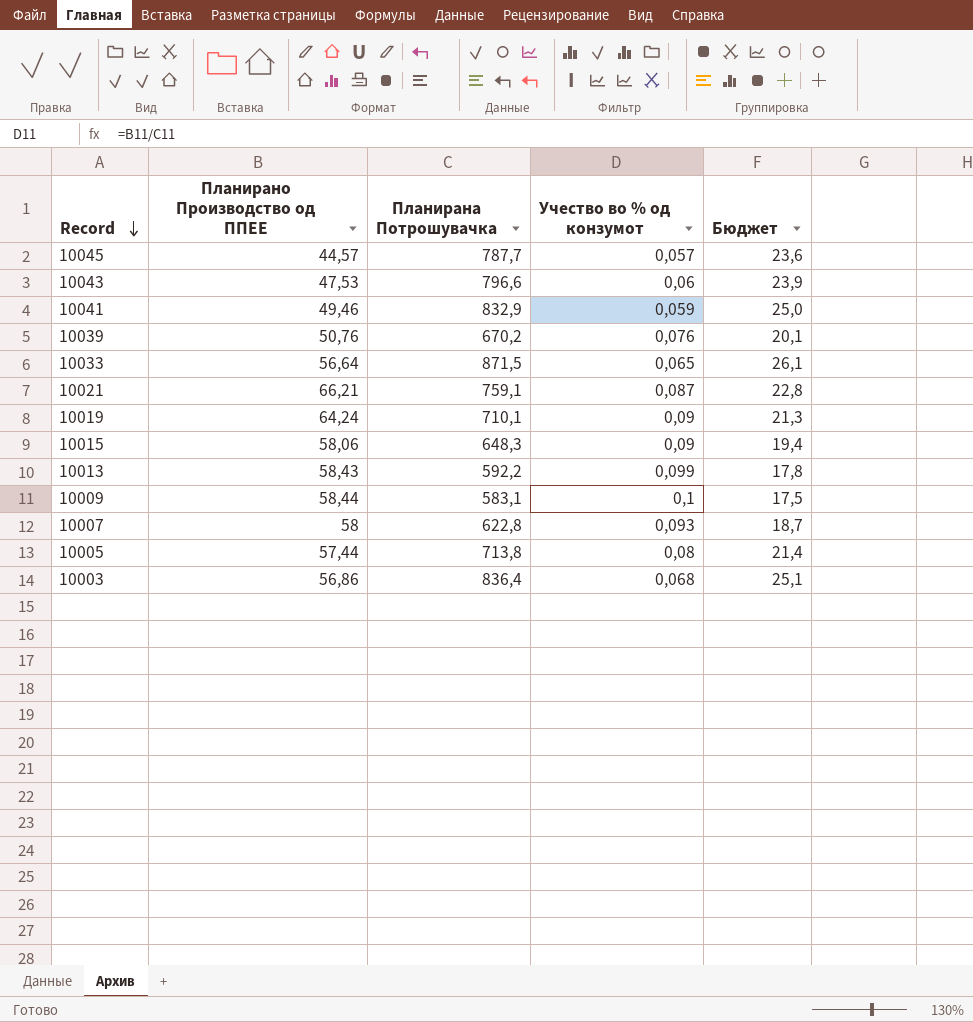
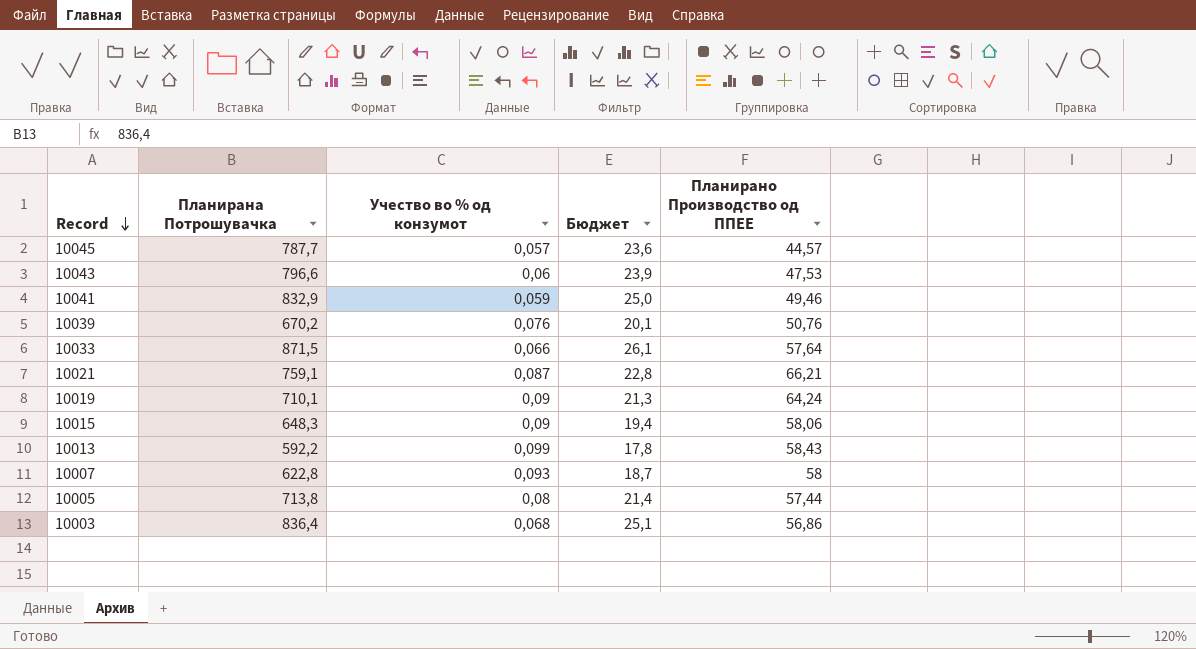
column Планирано Производство од ППЕЕ | position: 2 -> 5
row 10009: 58,44 | 583,1 | 0,1 | 17,5 -> none
10033 | Учество во % од конзумот: 0,065 -> 0,066
10033 | Планирано Производство од ППЕЕ: 56,64 -> 57,64

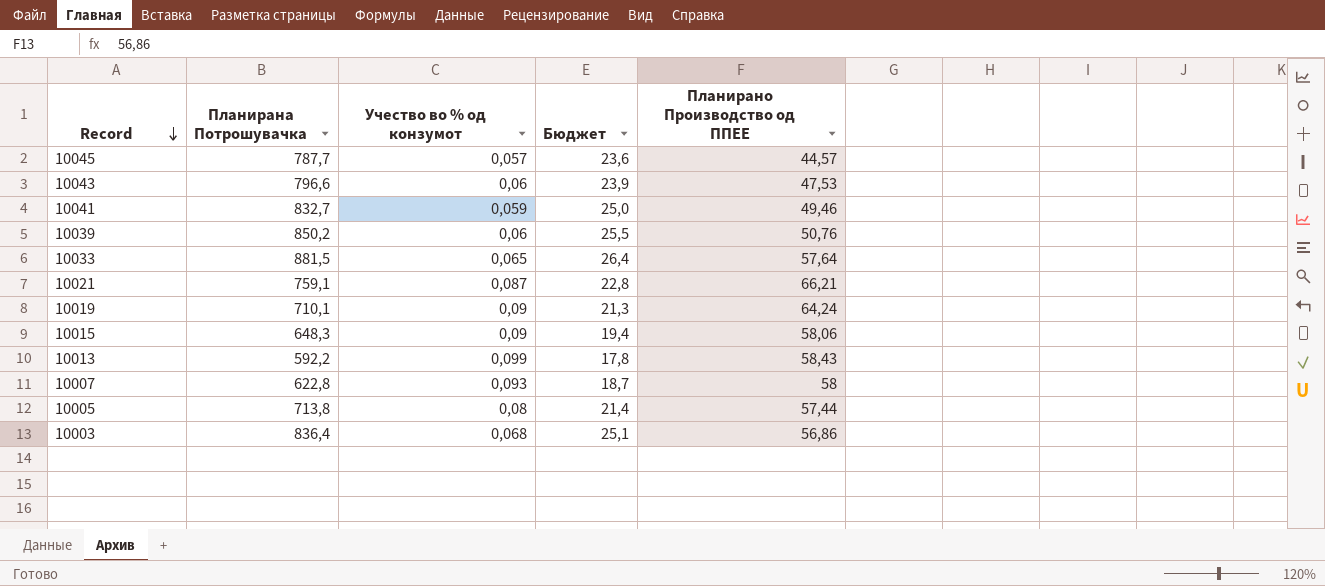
10041 | Планирана Потрошувачка: 832,9 -> 832,7
10039 | Планирана Потрошувачка: 670,2 -> 850,2
10039 | Учество во % од конзумот: 0,076 -> 0,06
10039 | Бюджет: 20,1 -> 25,5
10033 | Планирана Потрошувачка: 871,5 -> 881,5
10033 | Учество во % од конзумот: 0,066 -> 0,065
10033 | Бюджет: 26,1 -> 26,4

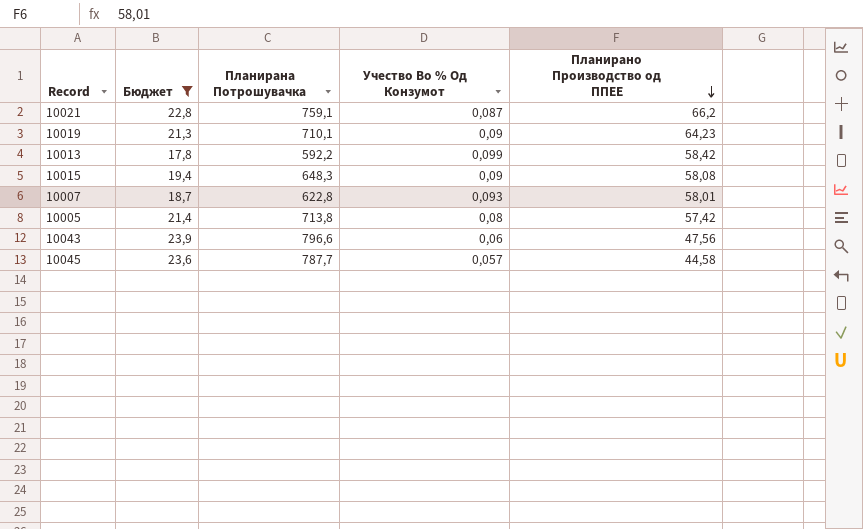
filter: none -> Бюджет <= 23,9
row order: Record descending -> Планирано Производство од ППЕЕ descending
column Бюджет | position: 4 -> 2
column name: Учество во % од конзумот -> Учество Во % Од Конзумот
10021 | Планирано Производство од ППЕЕ: 66,21 -> 66,2
10019 | Планирано Производство од ППЕЕ: 64,24 -> 64,23
10013 | Планирано Производство од ППЕЕ: 58,43 -> 58,42
10015 | Планирано Производство од ППЕЕ: 58,06 -> 58,08
10007 | Планирано Производство од ППЕЕ: 58 -> 58,01
10005 | Планирано Производство од ППЕЕ: 57,44 -> 57,42
10043 | Планирано Производство од ППЕЕ: 47,53 -> 47,56
10045 | Планирано Производство од ППЕЕ: 44,57 -> 44,58

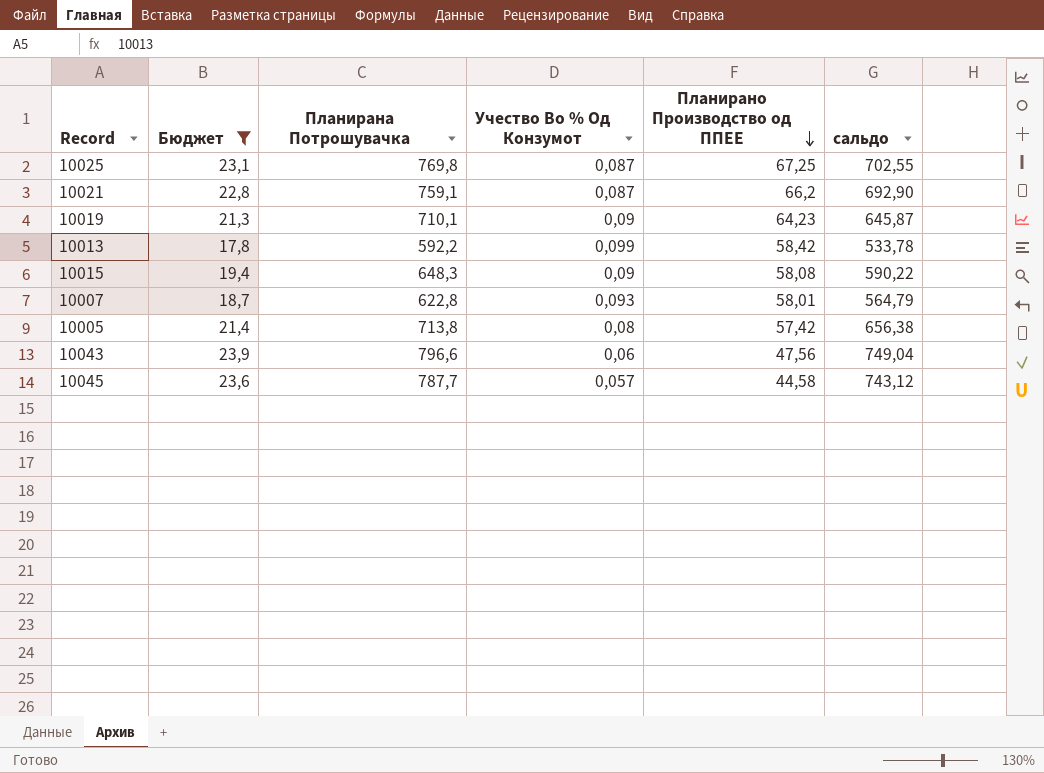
column сальдо | formula: none -> [Планирана Потрошувачка] - [Планирано Производство од ППЕЕ]
row 10025: none -> 23,1 | 769,8 | 0,087 | 67,25 | 702,55

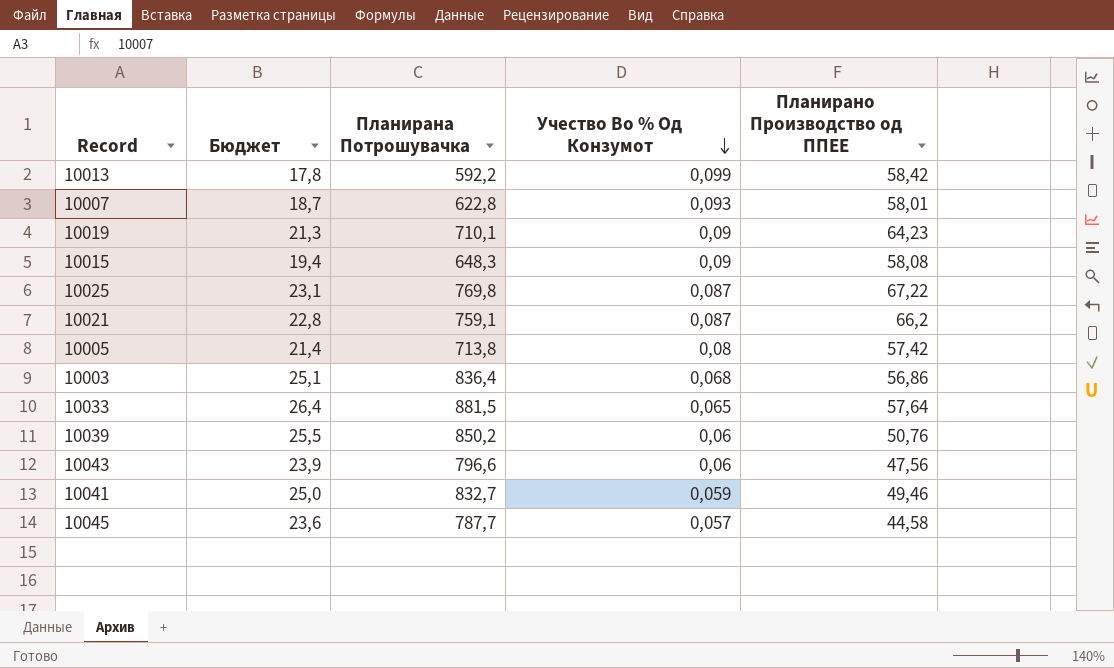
filter: Бюджет <= 23,9 -> none
row order: Планирано Производство од ППЕЕ descending -> Учество Во % Од Конзумот descending
column сальдо | formula: [Планирана Потрошувачка] - [Планирано Производство од ППЕЕ] -> none
10025 | Планирано Производство од ППЕЕ: 67,25 -> 67,22

